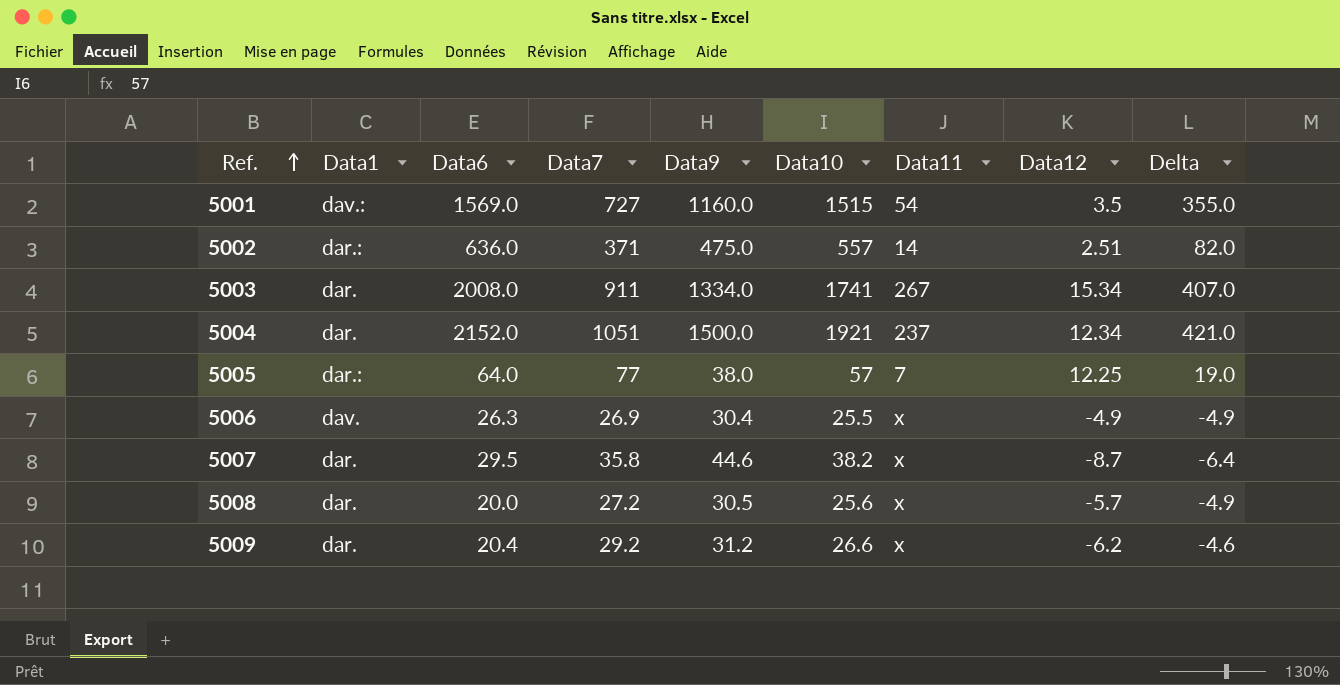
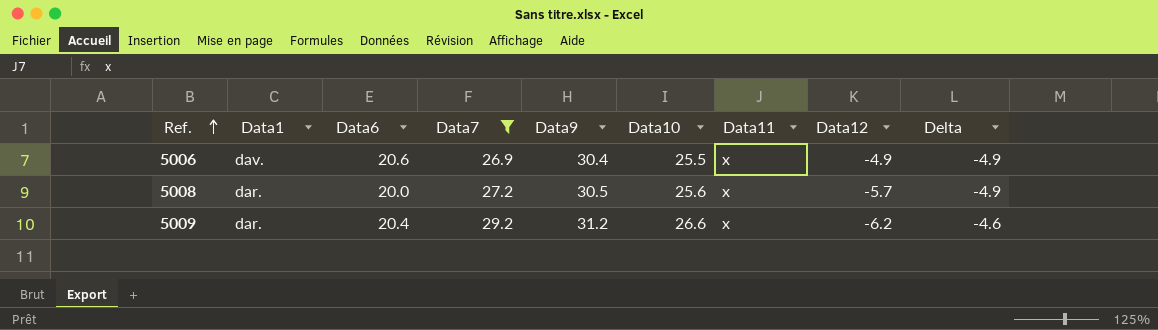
filter: none -> Data7 <= 29.2
5006 | Data6: 26.3 -> 20.6

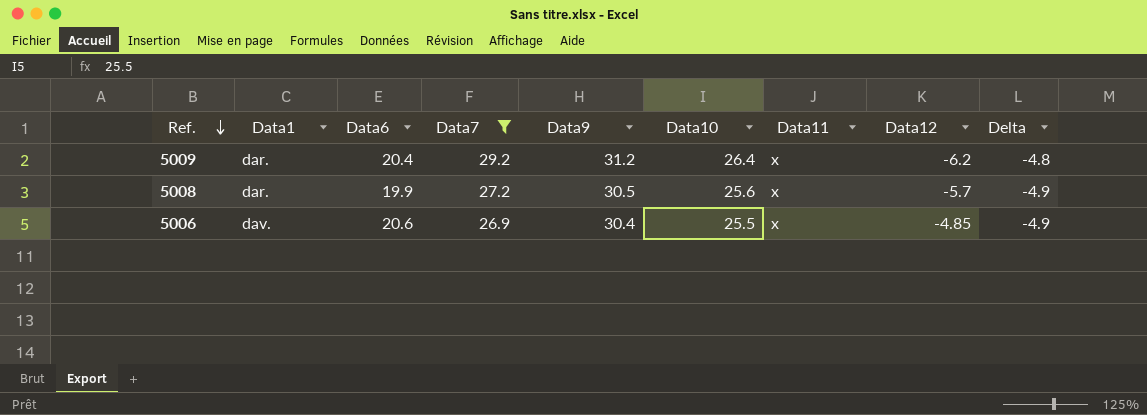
row order: Ref. ascending -> Ref. descending
5009 | Data10: 26.6 -> 26.4
5009 | Delta: -4.6 -> -4.8
5008 | Data6: 20.0 -> 19.9
5006 | Data12: -4.9 -> -4.85

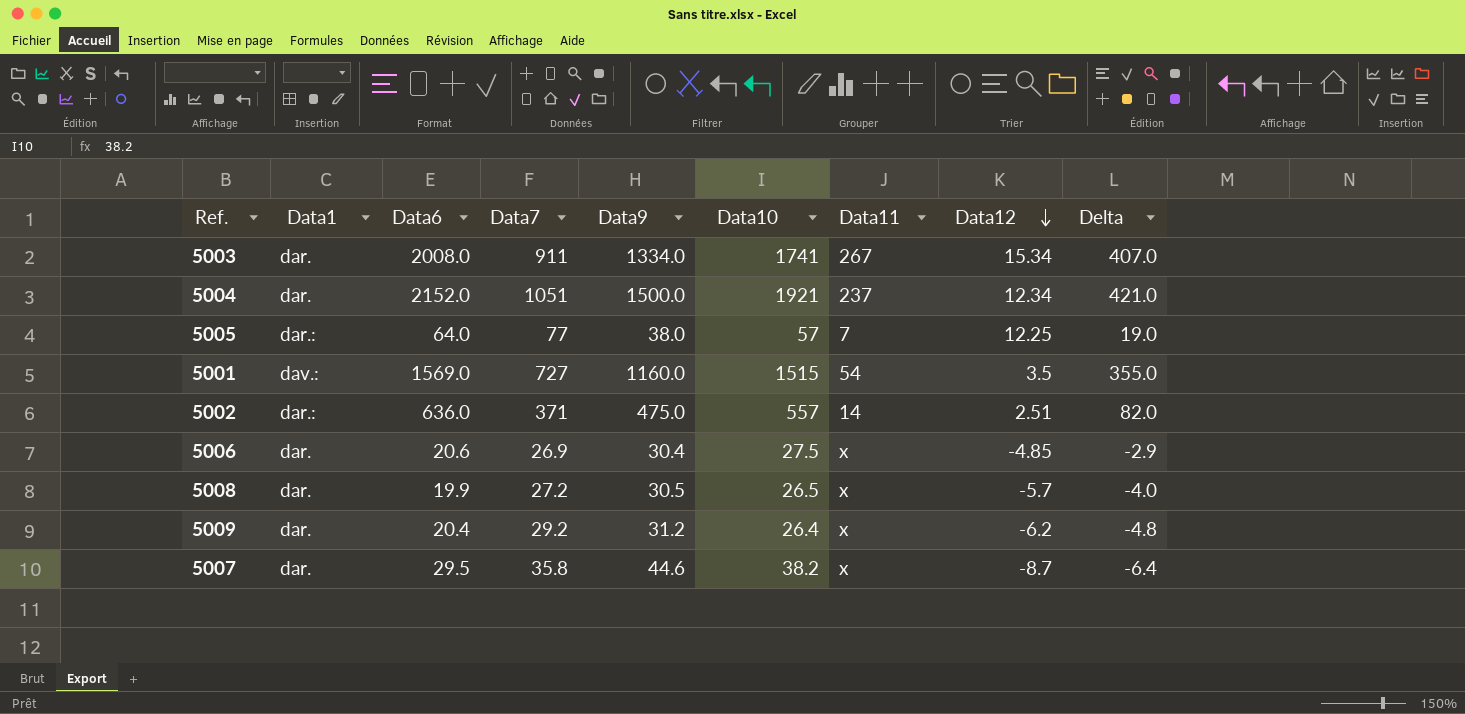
filter: Data7 <= 29.2 -> none
row order: Ref. descending -> Data12 descending
5006 | Data1: dav. -> dar.
5006 | Data10: 25.5 -> 27.5
5006 | Delta: -4.9 -> -2.9
5008 | Data10: 25.6 -> 26.5
5008 | Delta: -4.9 -> -4.0

